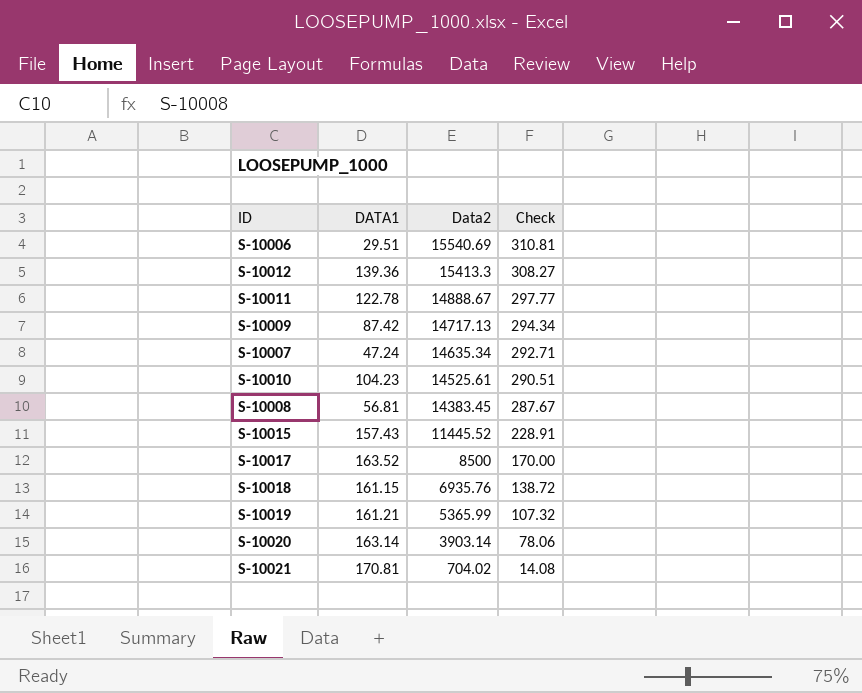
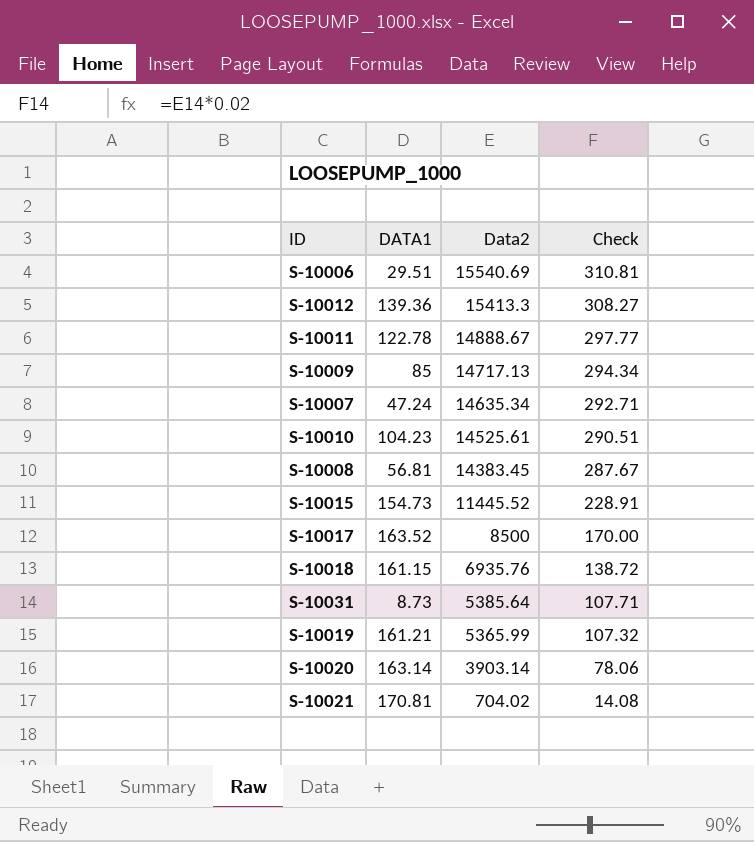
S-10009 | DATA1: 87.42 -> 85
S-10015 | DATA1: 157.43 -> 154.73
row S-10031: none -> 8.73 | 5385.64 | 107.71

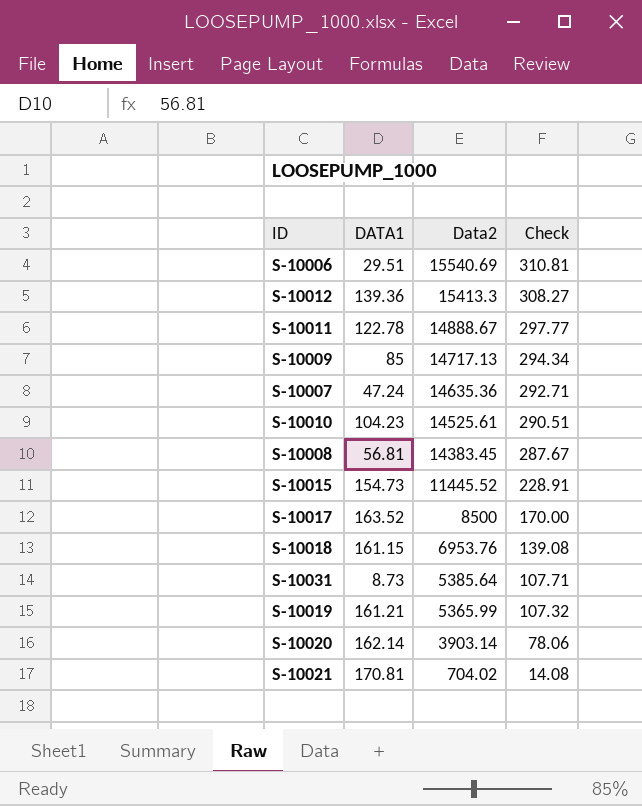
S-10007 | Data2: 14635.34 -> 14635.36
S-10018 | Data2: 6935.76 -> 6953.76
S-10018 | Check: 138.72 -> 139.08
S-10020 | DATA1: 163.14 -> 162.14

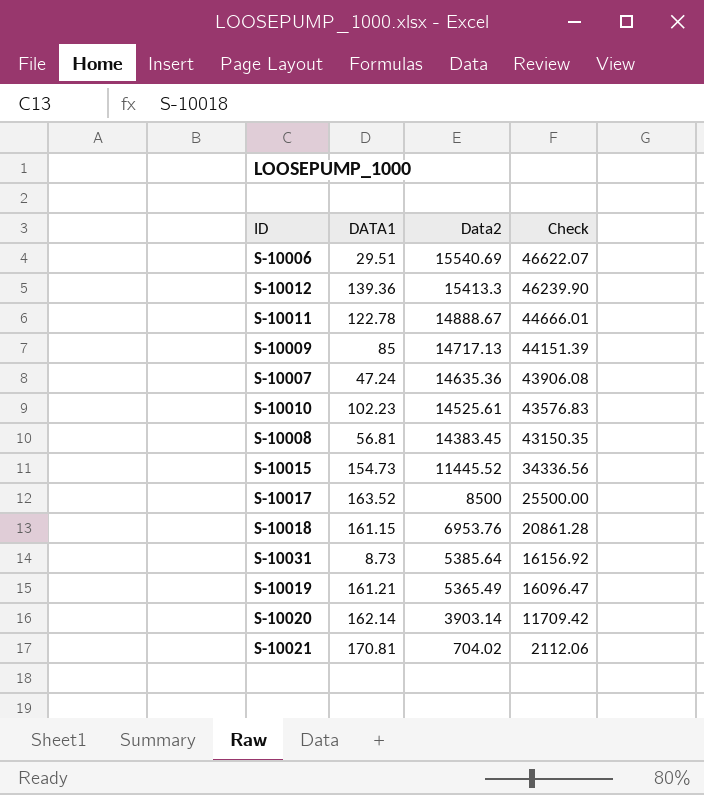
column Check | formula: [Data2] * 0.02 -> [Data2] * 3
S-10010 | DATA1: 104.23 -> 102.23
S-10019 | Data2: 5365.99 -> 5365.49

